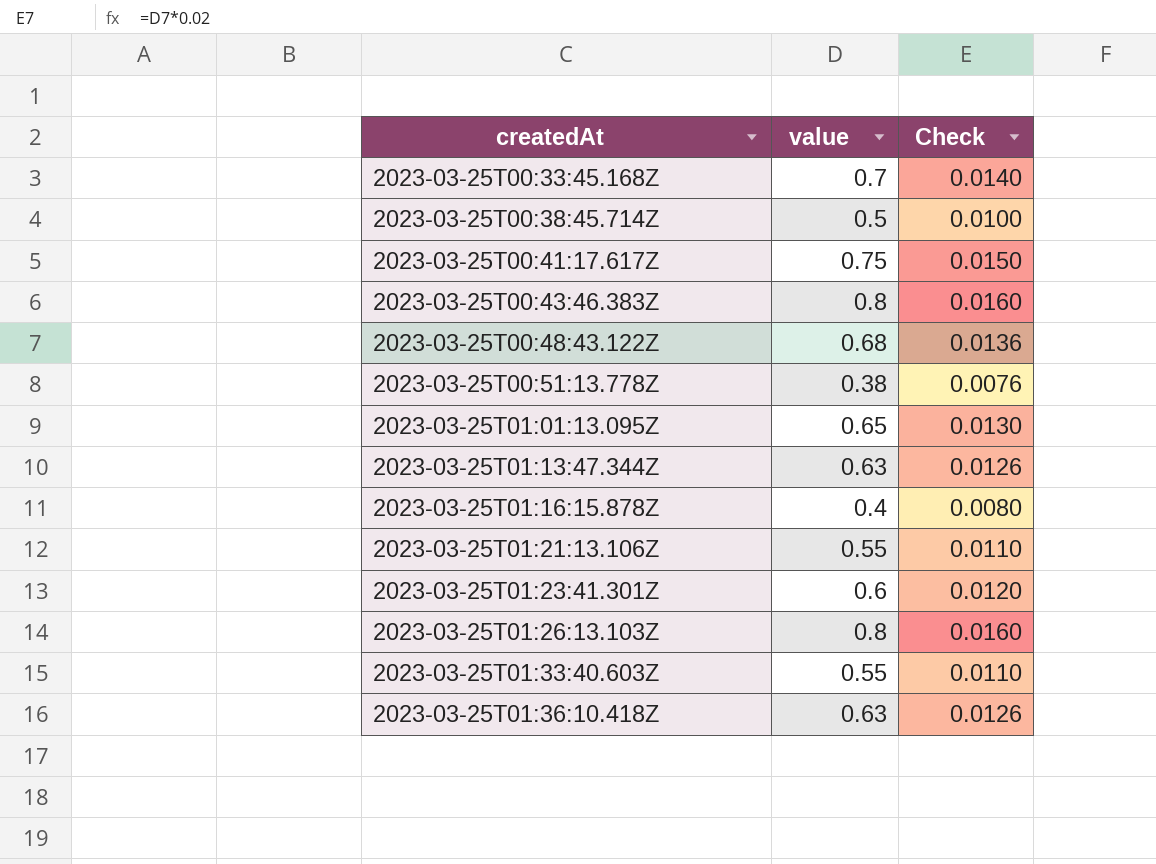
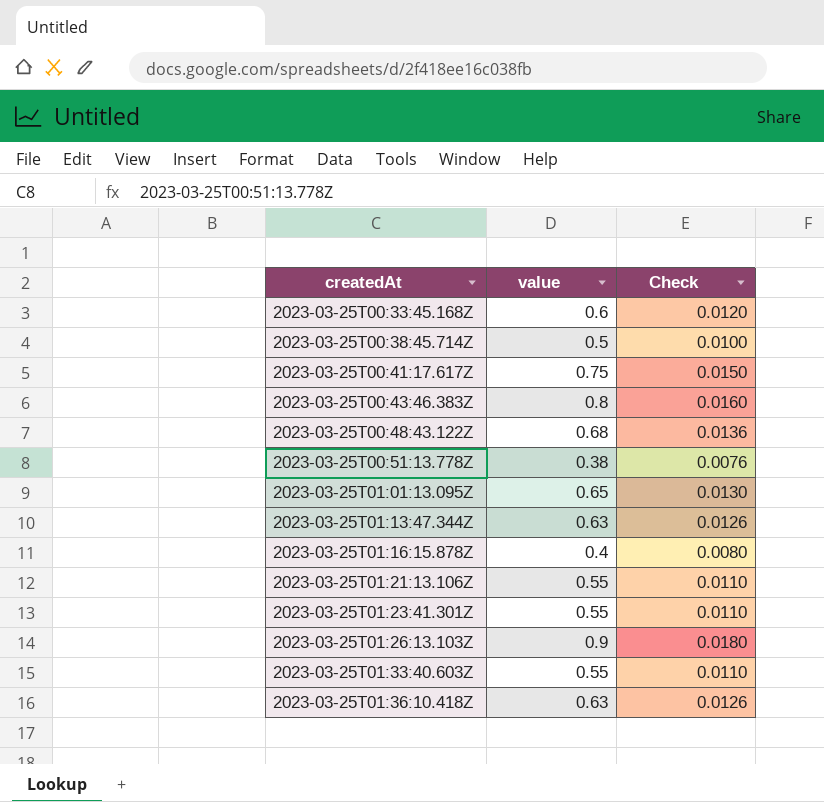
2023-03-25T00:33:45.168Z | value: 0.7 -> 0.6
2023-03-25T00:33:45.168Z | Check: 0.0140 -> 0.0120
2023-03-25T01:23:41.301Z | value: 0.6 -> 0.55
2023-03-25T01:23:41.301Z | Check: 0.0120 -> 0.0110
2023-03-25T01:26:13.103Z | value: 0.8 -> 0.9
2023-03-25T01:26:13.103Z | Check: 0.0160 -> 0.0180

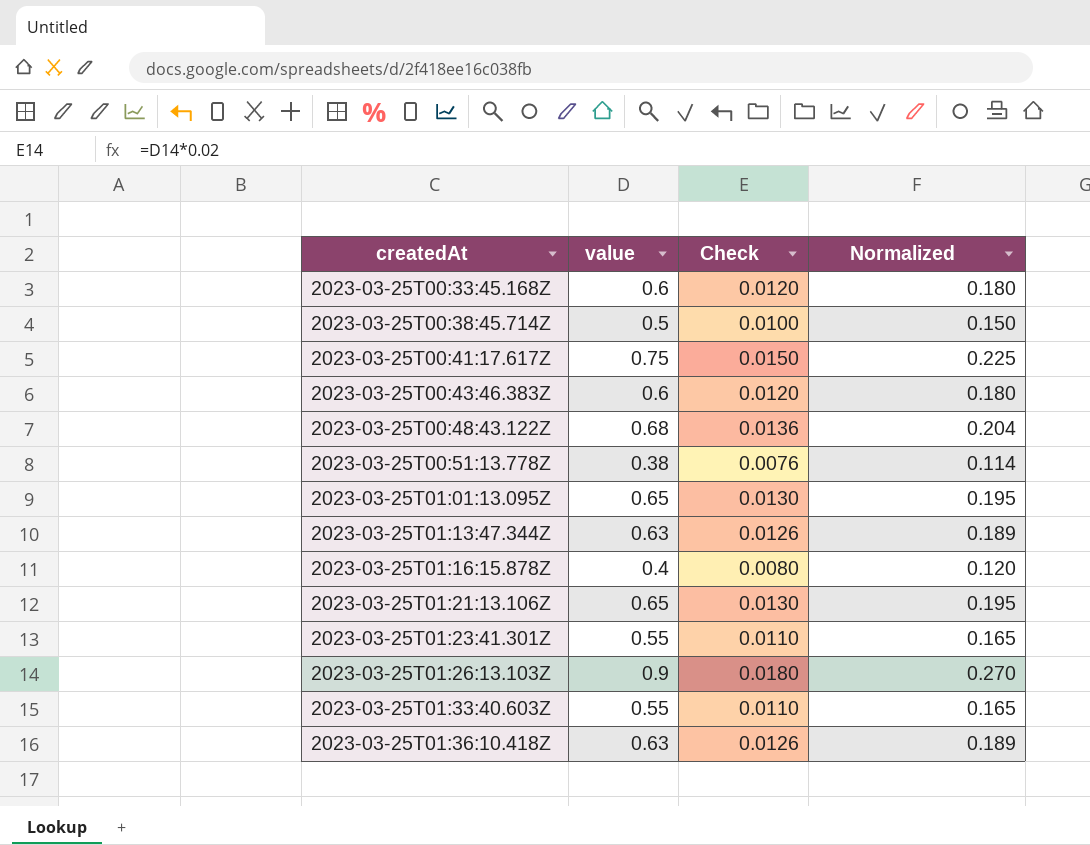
column Normalized | formula: none -> [value] * 0.3
2023-03-25T00:43:46.383Z | value: 0.8 -> 0.6
2023-03-25T00:43:46.383Z | Check: 0.0160 -> 0.0120
2023-03-25T01:21:13.106Z | value: 0.55 -> 0.65
2023-03-25T01:21:13.106Z | Check: 0.0110 -> 0.0130

